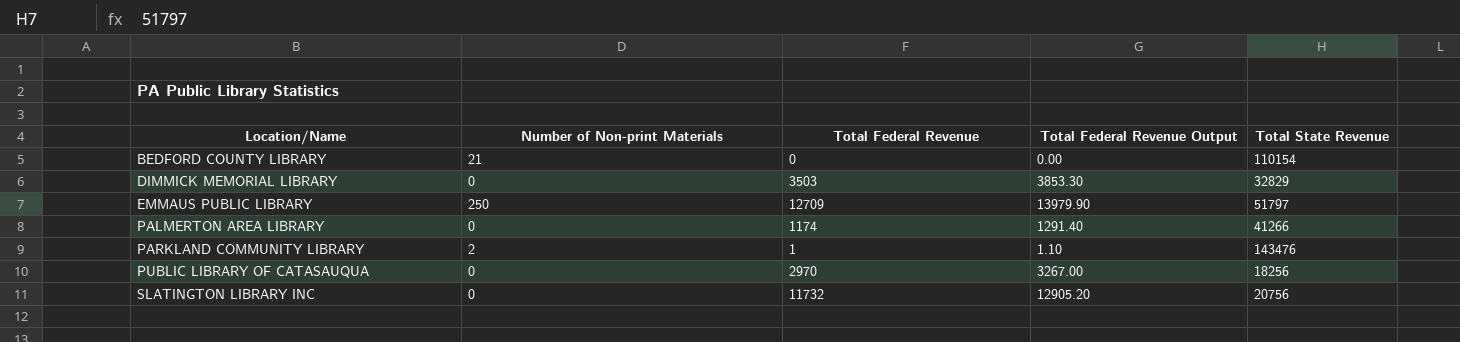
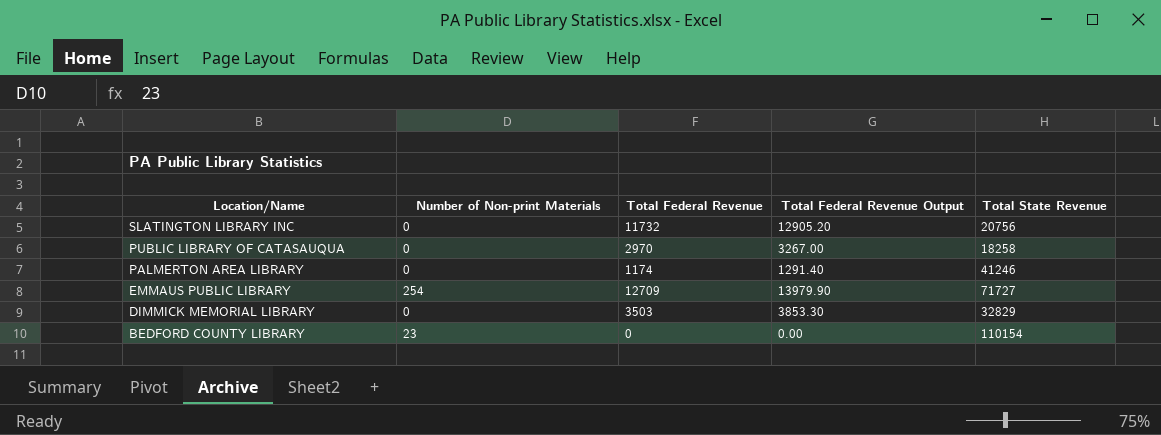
row order: Location/Name ascending -> Location/Name descending
row PARKLAND COMMUNITY LIBRARY: 2 | 1 | 1.10 | 143476 -> none
PUBLIC LIBRARY OF CATASAUQUA | Total State Revenue: 18256 -> 18258
PALMERTON AREA LIBRARY | Total State Revenue: 41266 -> 41246
EMMAUS PUBLIC LIBRARY | Number of Non-print Materials: 250 -> 254
EMMAUS PUBLIC LIBRARY | Total State Revenue: 51797 -> 71727
BEDFORD COUNTY LIBRARY | Number of Non-print Materials: 21 -> 23

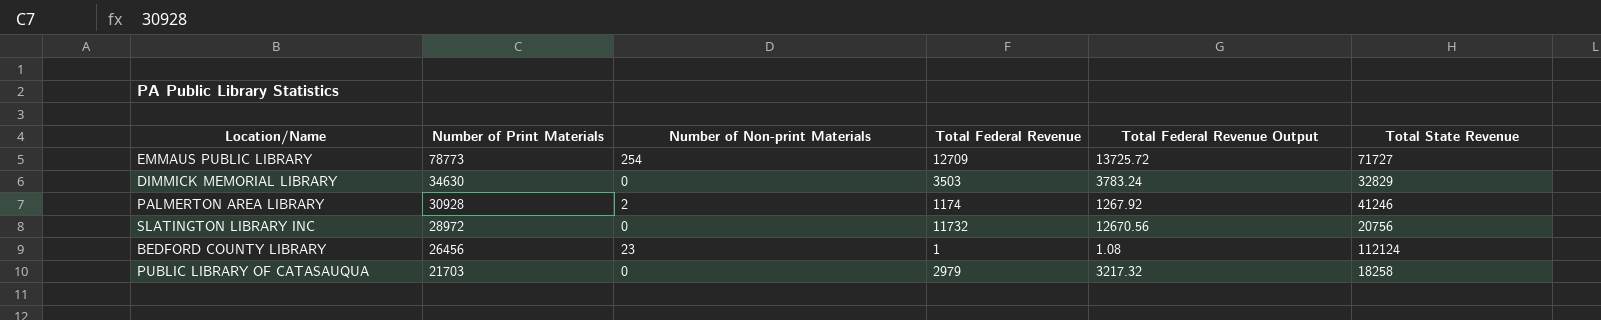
row order: Location/Name descending -> Number of Print Materials descending
column Number of Print Materials | position: none -> 2
column Total Federal Revenue Output | formula: [Total Federal Revenue] * 1.1 -> [Total Federal Revenue] * 1.08
PALMERTON AREA LIBRARY | Number of Non-print Materials: 0 -> 2
BEDFORD COUNTY LIBRARY | Total Federal Revenue: 0 -> 1
BEDFORD COUNTY LIBRARY | Total State Revenue: 110154 -> 112124
PUBLIC LIBRARY OF CATASAUQUA | Total Federal Revenue: 2970 -> 2979

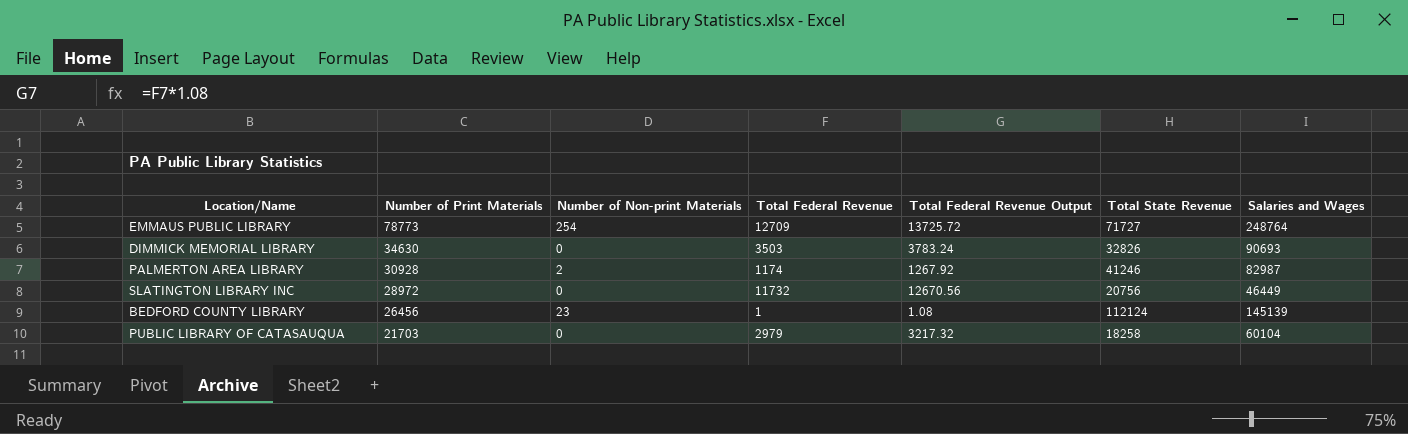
column Salaries and Wages | position: none -> 7
DIMMICK MEMORIAL LIBRARY | Total State Revenue: 32829 -> 32826

